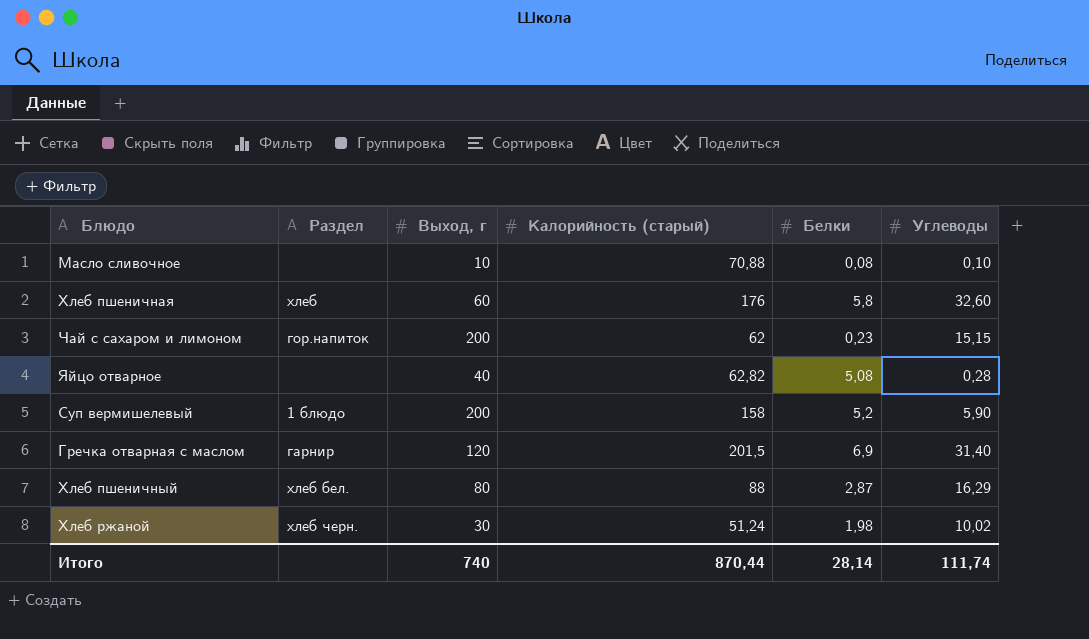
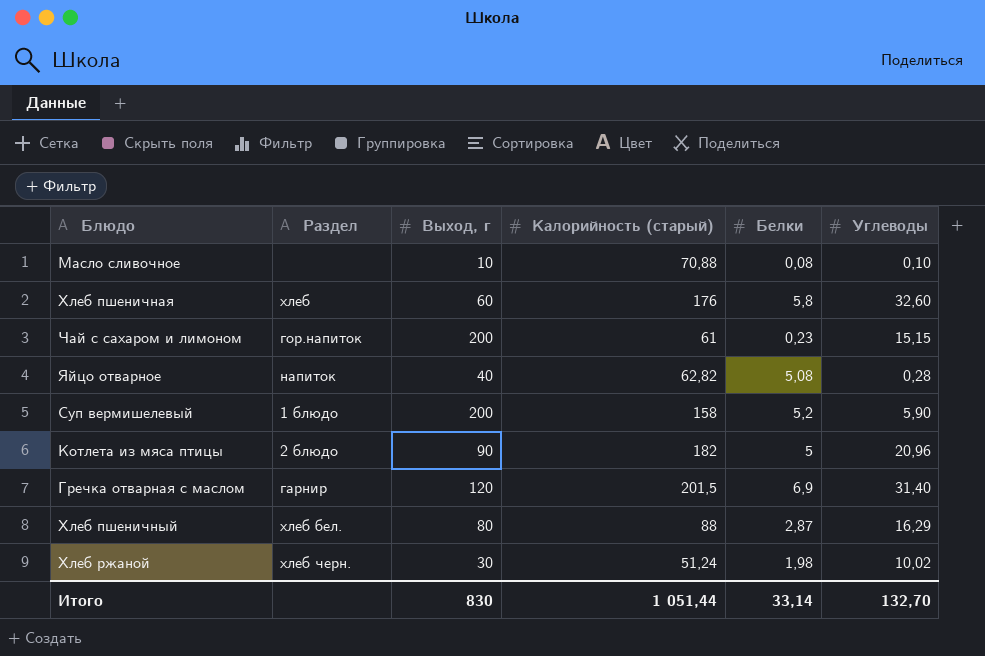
Чай с сахаром и лимоном | Калорийность (старый): 62 -> 61
Яйцо отварное | Раздел: none -> напиток
row Котлета из мяса птицы: none -> 2 блюдо | 90 | 182 | 5 | 20,96
Итого | Выход, г: 740 -> 830
Итого | Калорийность (старый): 870,44 -> 1 051,44
Итого | Белки: 28,14 -> 33,14
Итого | Углеводы: 111,74 -> 132,70

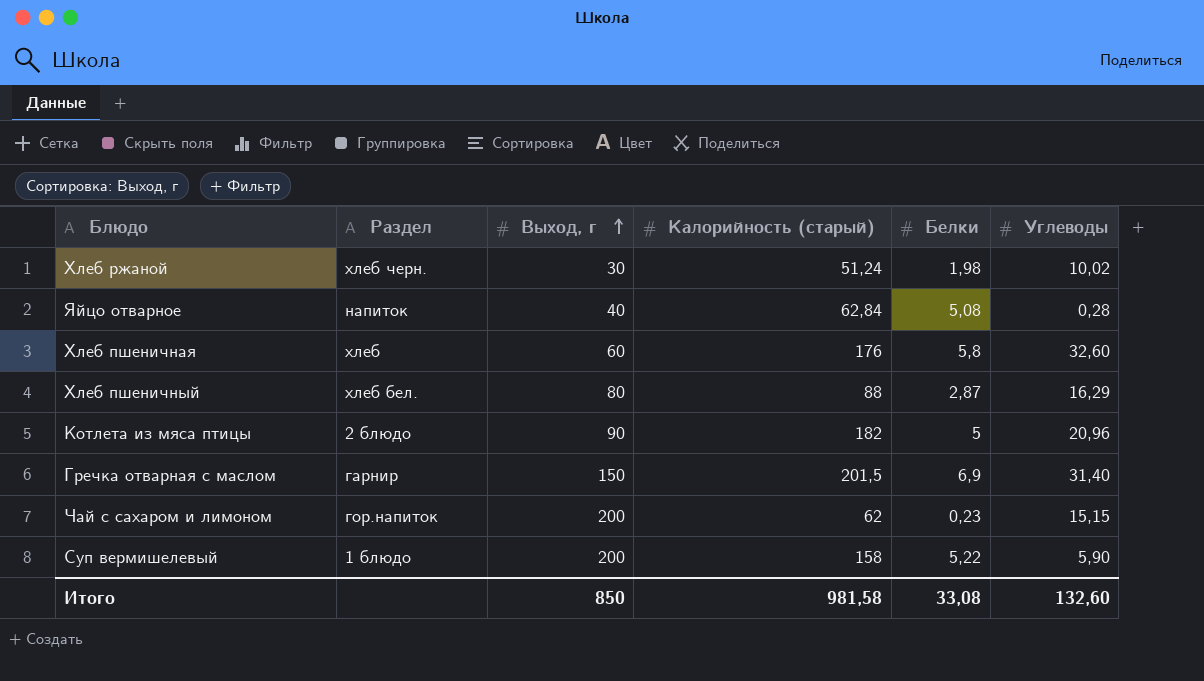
row order: none -> Выход, г ascending
row Масло сливочное: none | 10 | 70,88 | 0,08 | 0,10 -> none
Яйцо отварное | Калорийность (старый): 62,82 -> 62,84
Гречка отварная с маслом | Выход, г: 120 -> 150
Чай с сахаром и лимоном | Калорийность (старый): 61 -> 62
Суп вермишелевый | Белки: 5,2 -> 5,22
Итого | Выход, г: 830 -> 850
Итого | Калорийность (старый): 1 051,44 -> 981,58
Итого | Белки: 33,14 -> 33,08
Итого | Углеводы: 132,70 -> 132,60

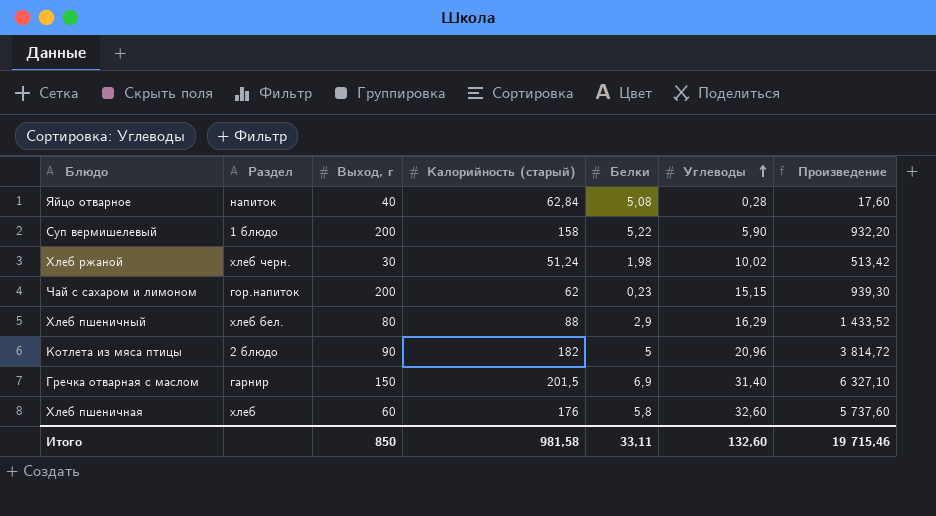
row order: Выход, г ascending -> Углеводы ascending
column Произведение | formula: none -> [Калорийность (старый)] * [Углеводы]
Хлеб пшеничный | Белки: 2,87 -> 2,9
Итого | Белки: 33,08 -> 33,11

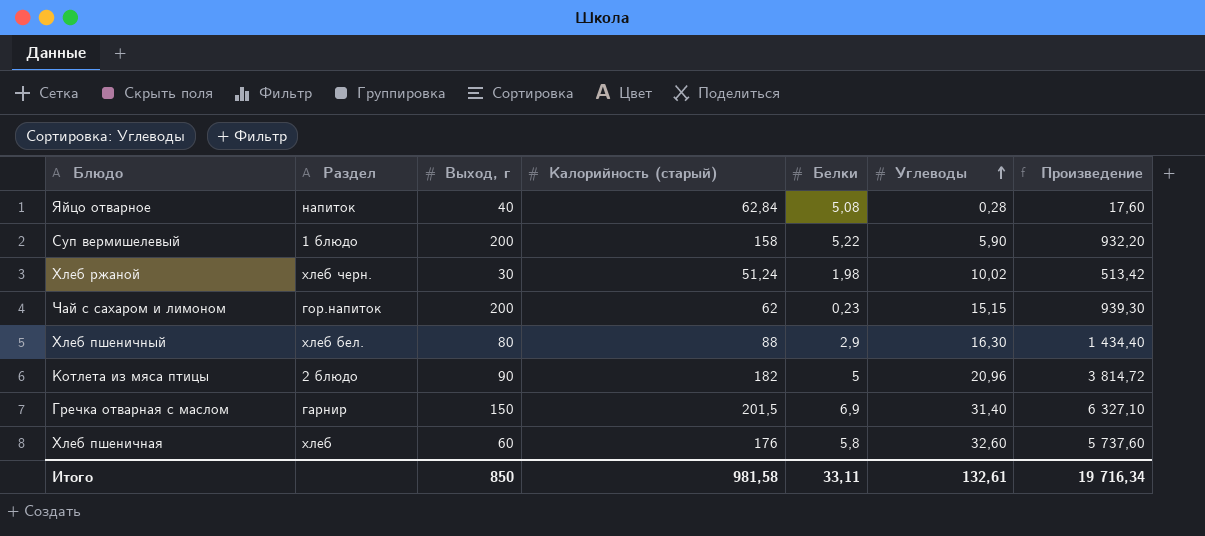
Хлеб пшеничный | Углеводы: 16,29 -> 16,30
Хлеб пшеничный | Произведение: 1 433,52 -> 1 434,40
Итого | Углеводы: 132,60 -> 132,61
Итого | Произведение: 19 715,46 -> 19 716,34

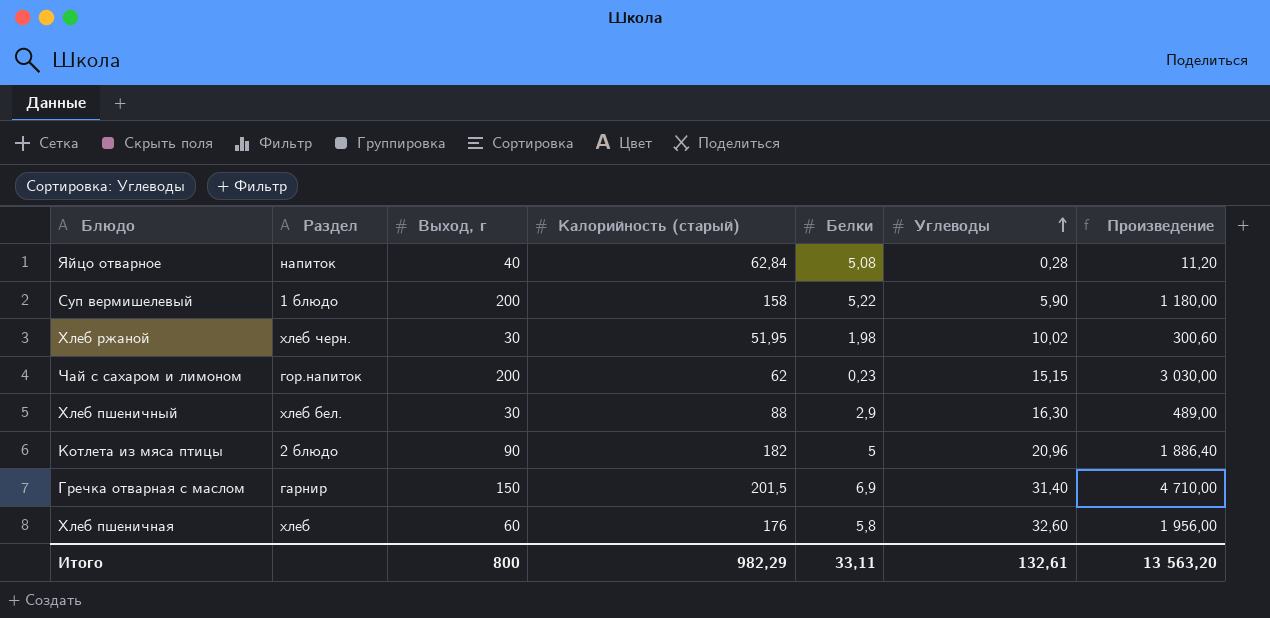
column Произведение | formula: [Калорийность (старый)] * [Углеводы] -> [Выход, г] * [Углеводы]
Хлеб ржаной | Калорийность (старый): 51,24 -> 51,95
Хлеб пшеничный | Выход, г: 80 -> 30
Итого | Выход, г: 850 -> 800
Итого | Калорийность (старый): 981,58 -> 982,29
Итого | Произведение: 19 716,34 -> 13 563,20

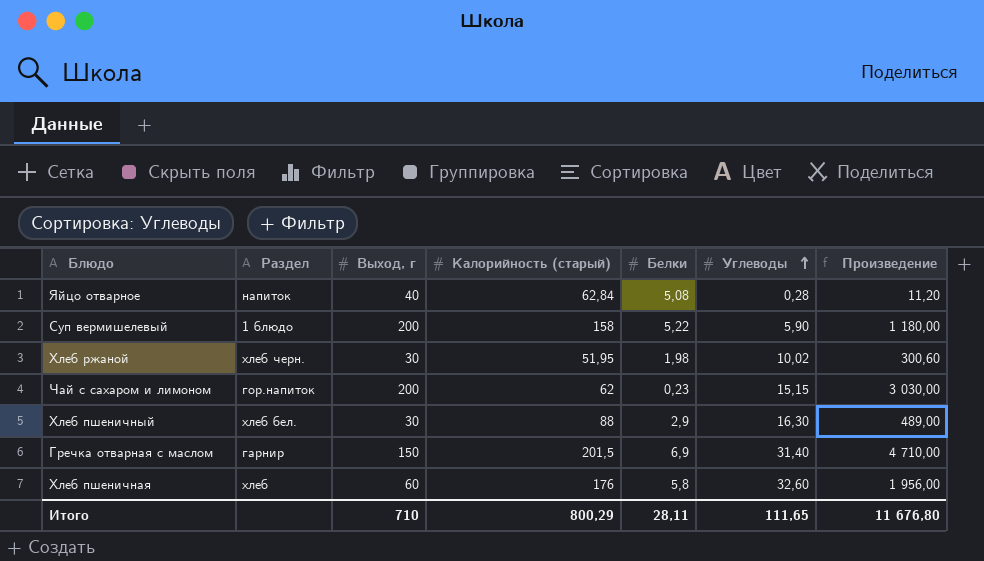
row Котлета из мяса птицы: 2 блюдо | 90 | 182 | 5 | 20,96 | 1 886,40 -> none
Итого | Выход, г: 800 -> 710
Итого | Калорийность (старый): 982,29 -> 800,29
Итого | Белки: 33,11 -> 28,11
Итого | Углеводы: 132,61 -> 111,65
Итого | Произведение: 13 563,20 -> 11 676,80

